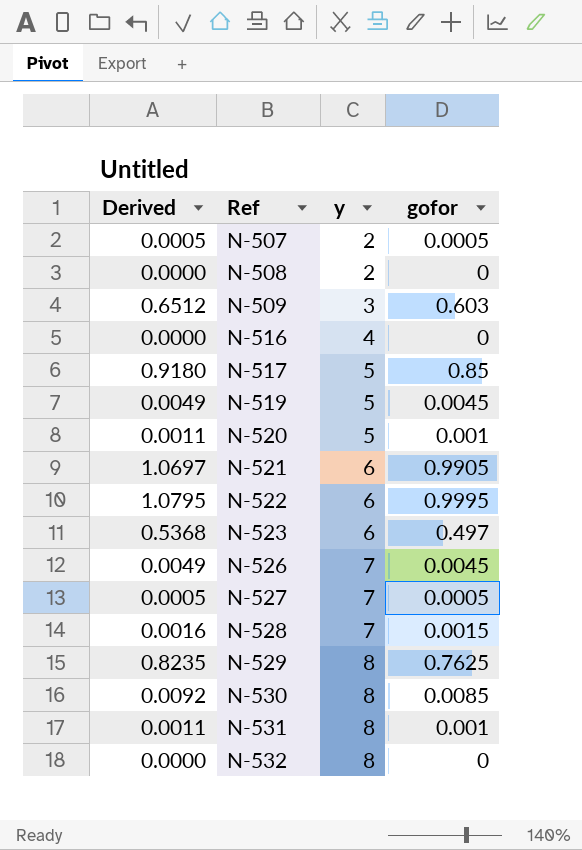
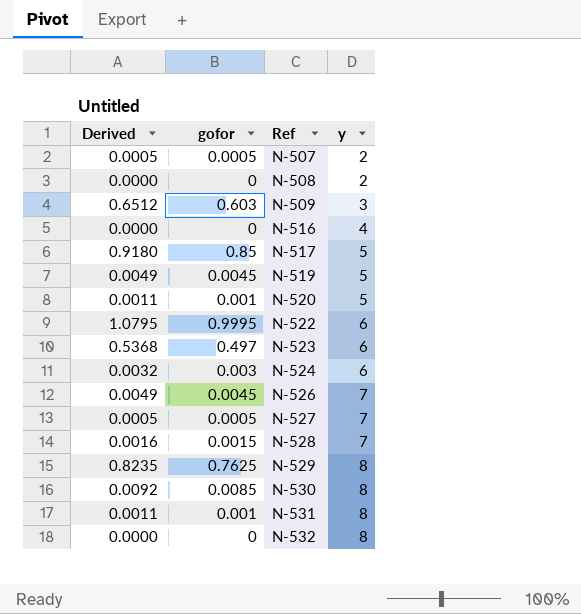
column gofor | position: 4 -> 2
row N-521: 1.0697 | 6 | 0.9905 -> none
row N-524: none -> 0.0032 | 0.003 | 6

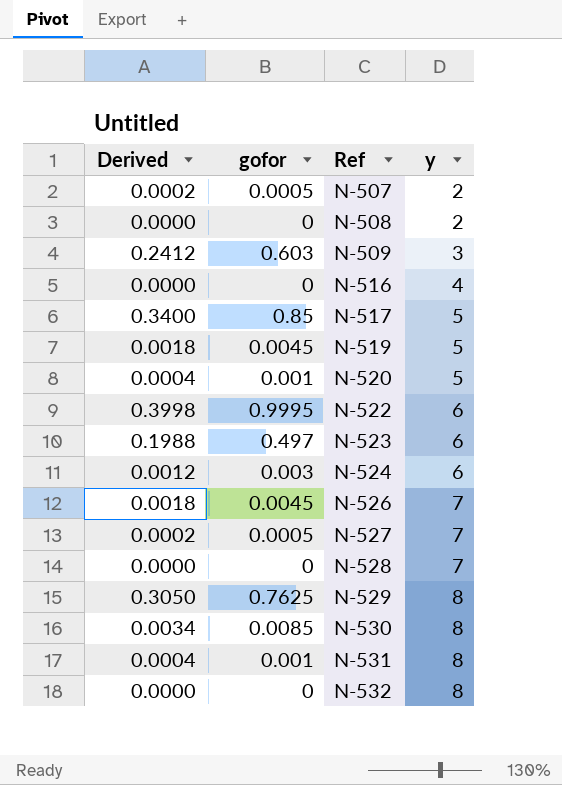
column Derived | formula: [gofor] * 1.08 -> [gofor] * 0.4
N-528 | gofor: 0.0015 -> 0

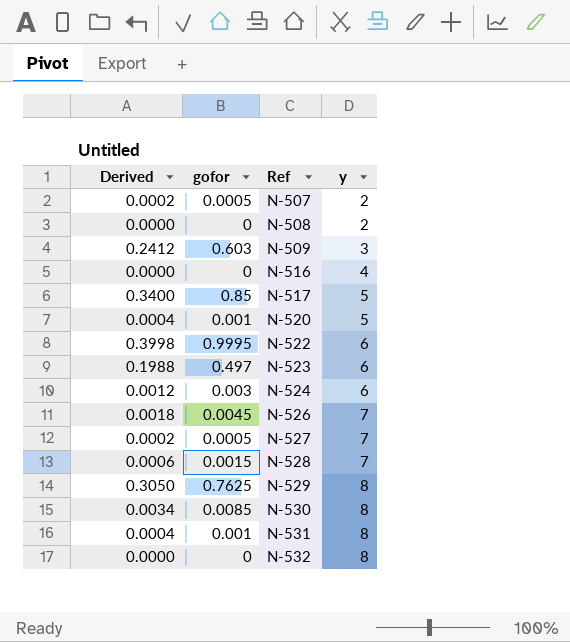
row N-519: 0.0018 | 0.0045 | 5 -> none
N-528 | Derived: 0.0000 -> 0.0006
N-528 | gofor: 0 -> 0.0015

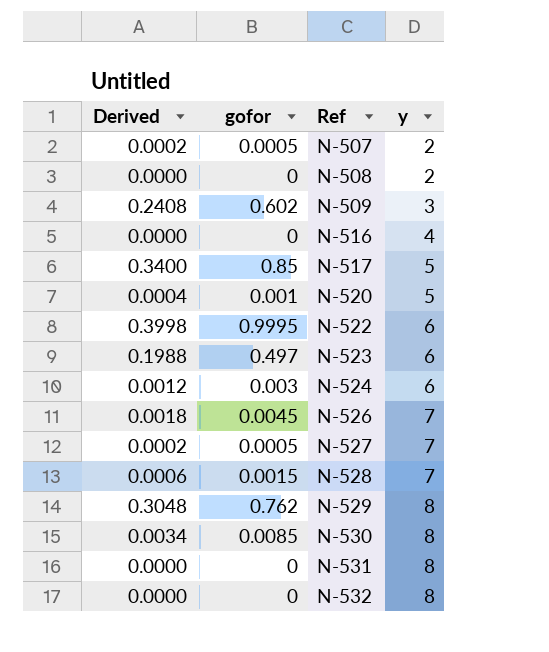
N-509 | Derived: 0.2412 -> 0.2408
N-509 | gofor: 0.603 -> 0.602
N-529 | Derived: 0.3050 -> 0.3048
N-529 | gofor: 0.7625 -> 0.762
N-531 | Derived: 0.0004 -> 0.0000
N-531 | gofor: 0.001 -> 0

